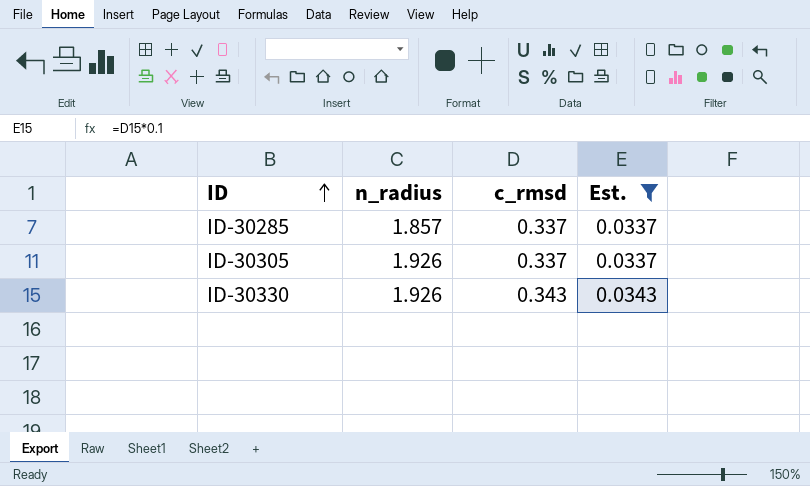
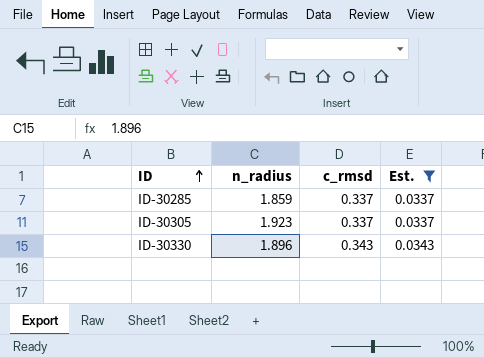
ID-30285 | n_radius: 1.857 -> 1.859
ID-30305 | n_radius: 1.926 -> 1.923
ID-30330 | n_radius: 1.926 -> 1.896

